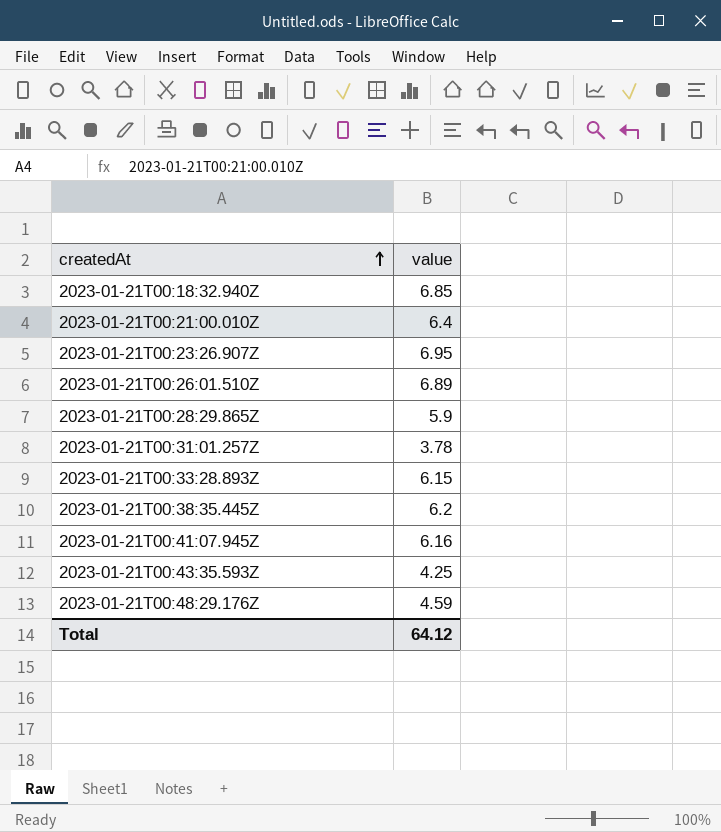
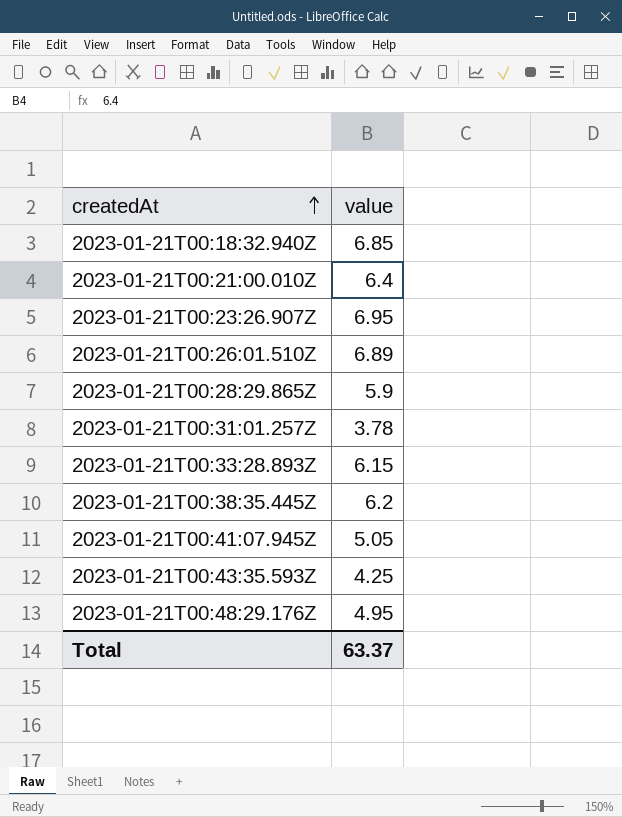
2023-01-21T00:41:07.945Z | value: 6.16 -> 5.05
2023-01-21T00:48:29.176Z | value: 4.59 -> 4.95
Total | value: 64.12 -> 63.37

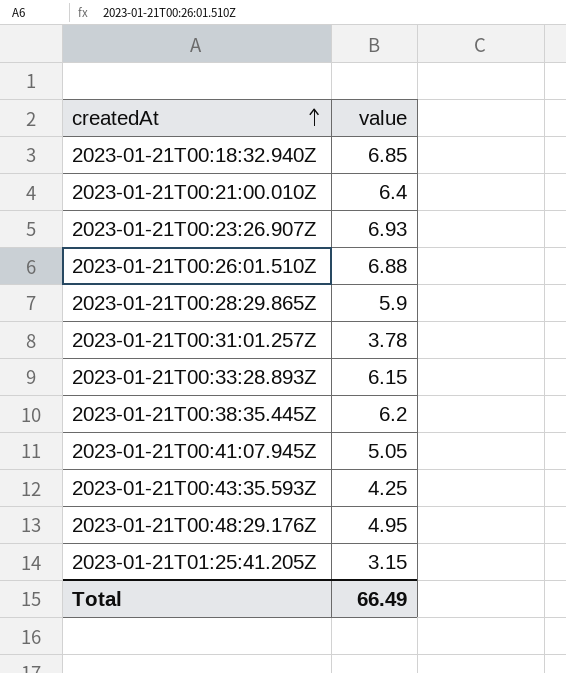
2023-01-21T00:23:26.907Z | value: 6.95 -> 6.93
2023-01-21T00:26:01.510Z | value: 6.89 -> 6.88
row 2023-01-21T01:25:41.205Z: none -> 3.15
Total | value: 63.37 -> 66.49

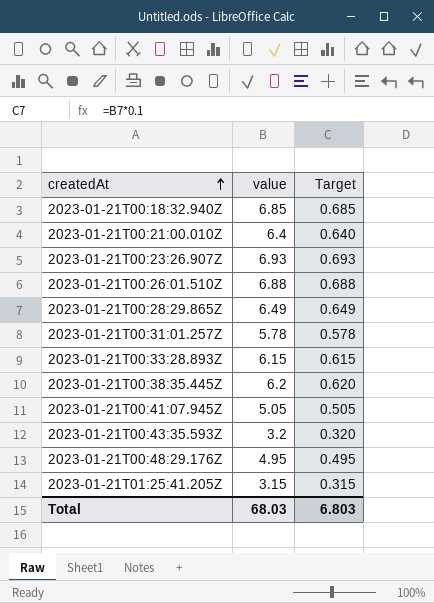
column Target | formula: none -> [value] * 0.1
2023-01-21T00:28:29.865Z | value: 5.9 -> 6.49
2023-01-21T00:31:01.257Z | value: 3.78 -> 5.78
2023-01-21T00:43:35.593Z | value: 4.25 -> 3.2
Total | value: 66.49 -> 68.03

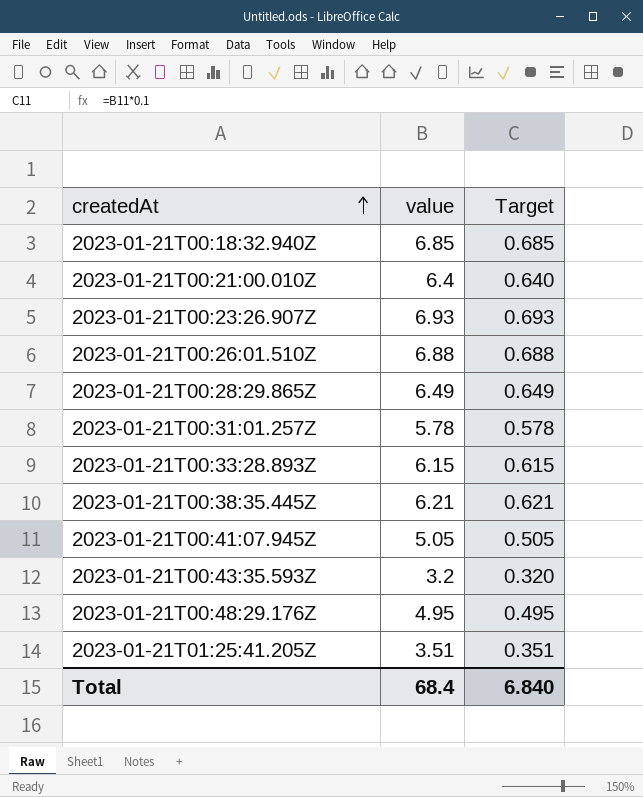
2023-01-21T00:38:35.445Z | value: 6.2 -> 6.21
2023-01-21T00:38:35.445Z | Target: 0.620 -> 0.621
2023-01-21T01:25:41.205Z | value: 3.15 -> 3.51
2023-01-21T01:25:41.205Z | Target: 0.315 -> 0.351
Total | value: 68.03 -> 68.4
Total | Target: 6.803 -> 6.840

